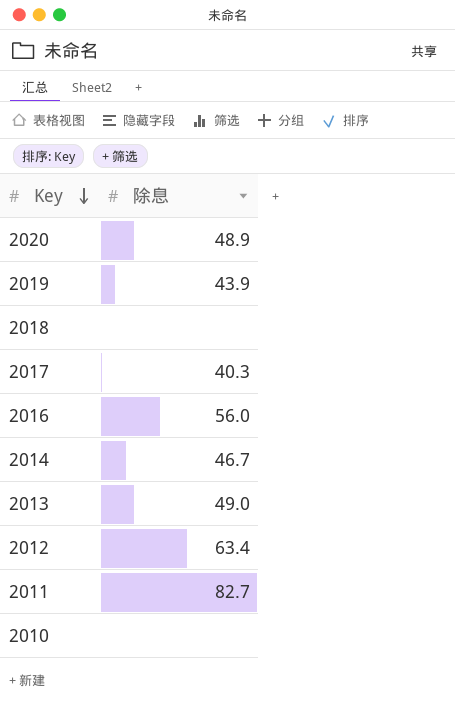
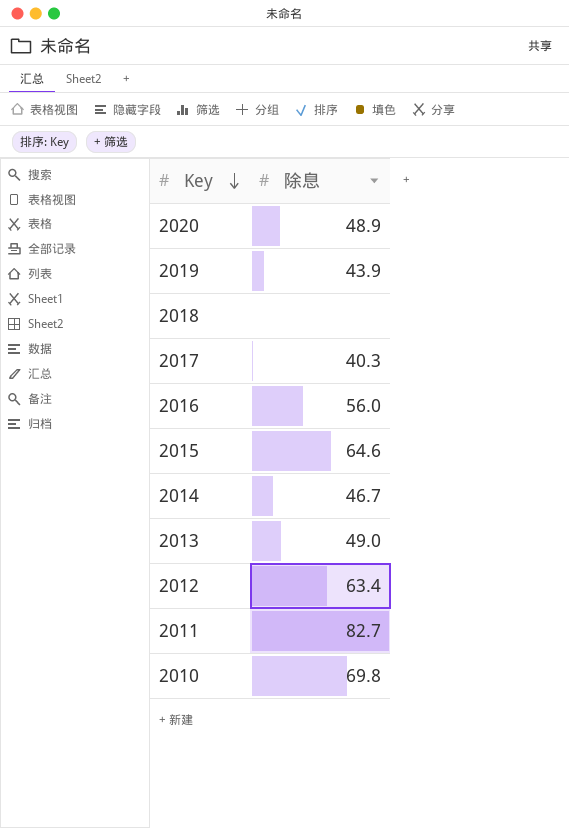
row 2015: none -> 64.6
2010 | 除息: none -> 69.8

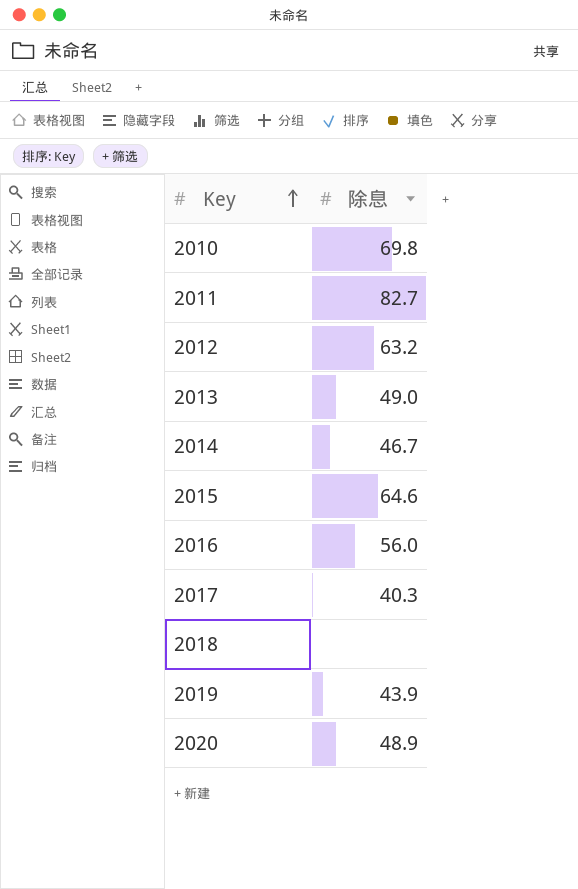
row order: Key descending -> Key ascending
2012 | 除息: 63.4 -> 63.2

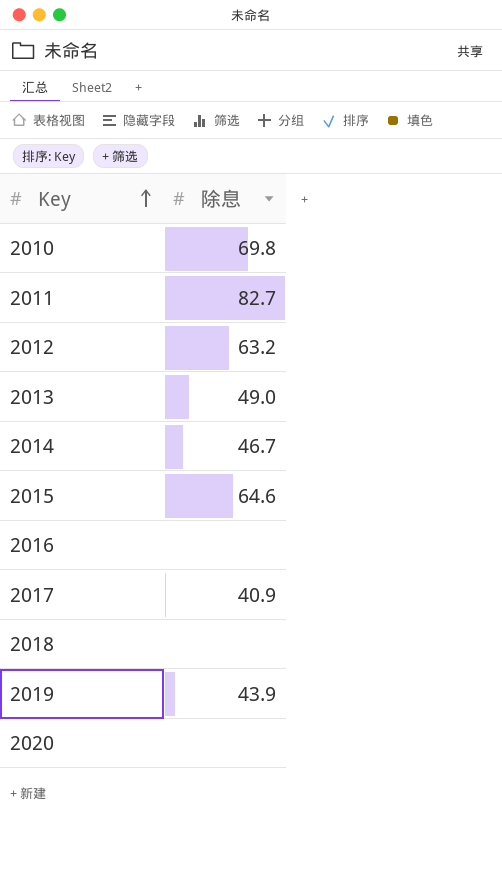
2016 | 除息: 56.0 -> none
2017 | 除息: 40.3 -> 40.9
2020 | 除息: 48.9 -> none

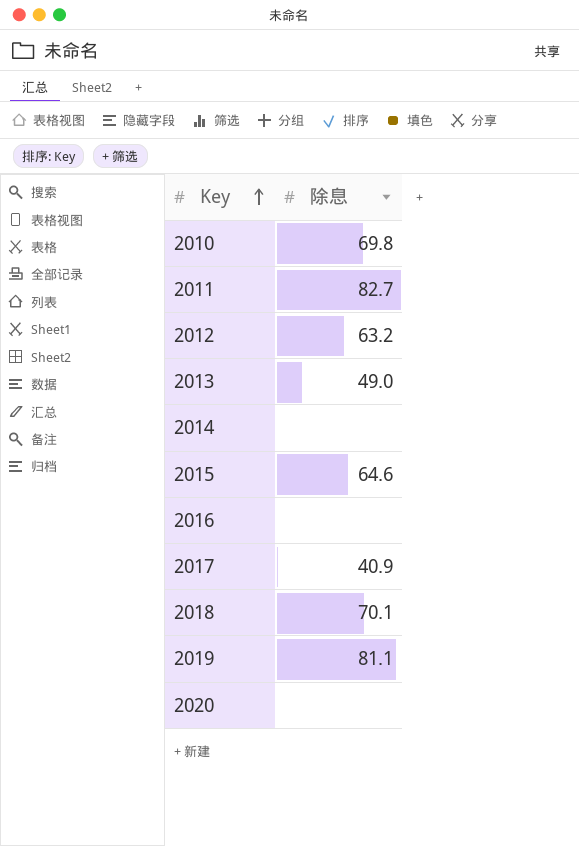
2014 | 除息: 46.7 -> none
2018 | 除息: none -> 70.1
2019 | 除息: 43.9 -> 81.1

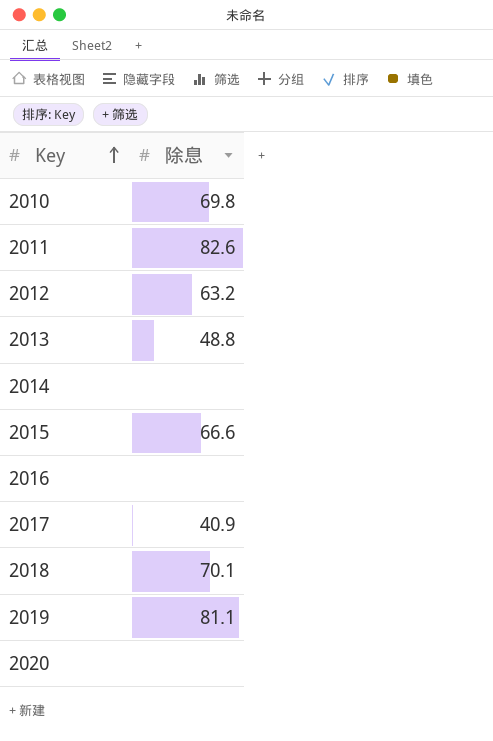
2011 | 除息: 82.7 -> 82.6
2013 | 除息: 49.0 -> 48.8
2015 | 除息: 64.6 -> 66.6

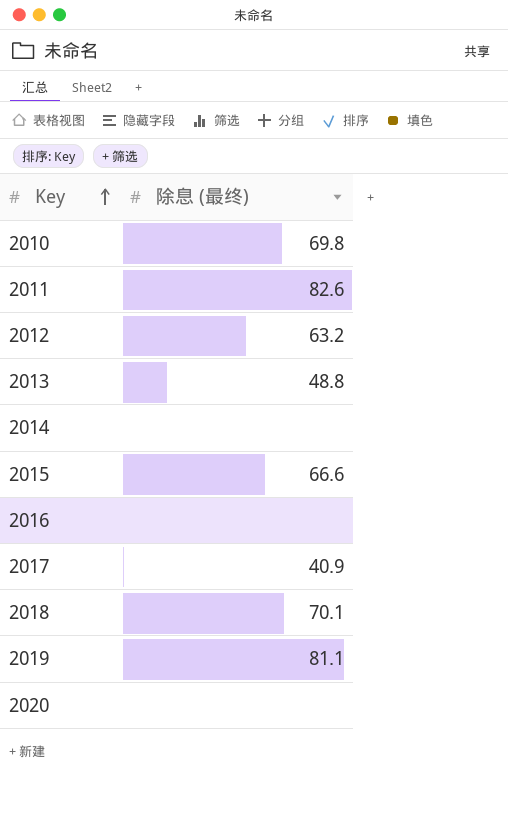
column name: 除息 -> 除息 (最终)

